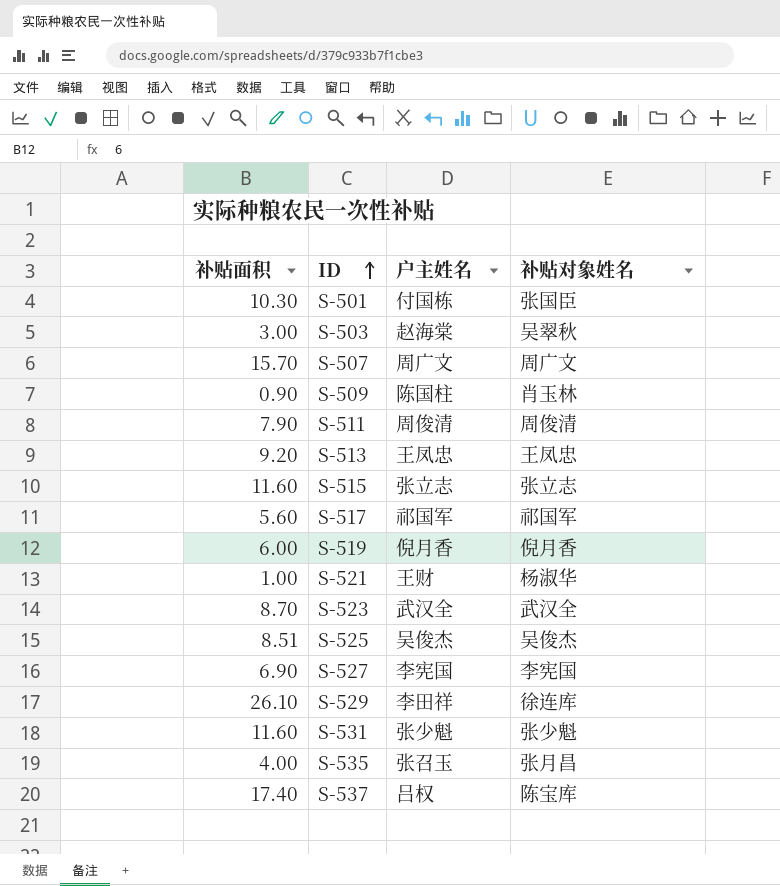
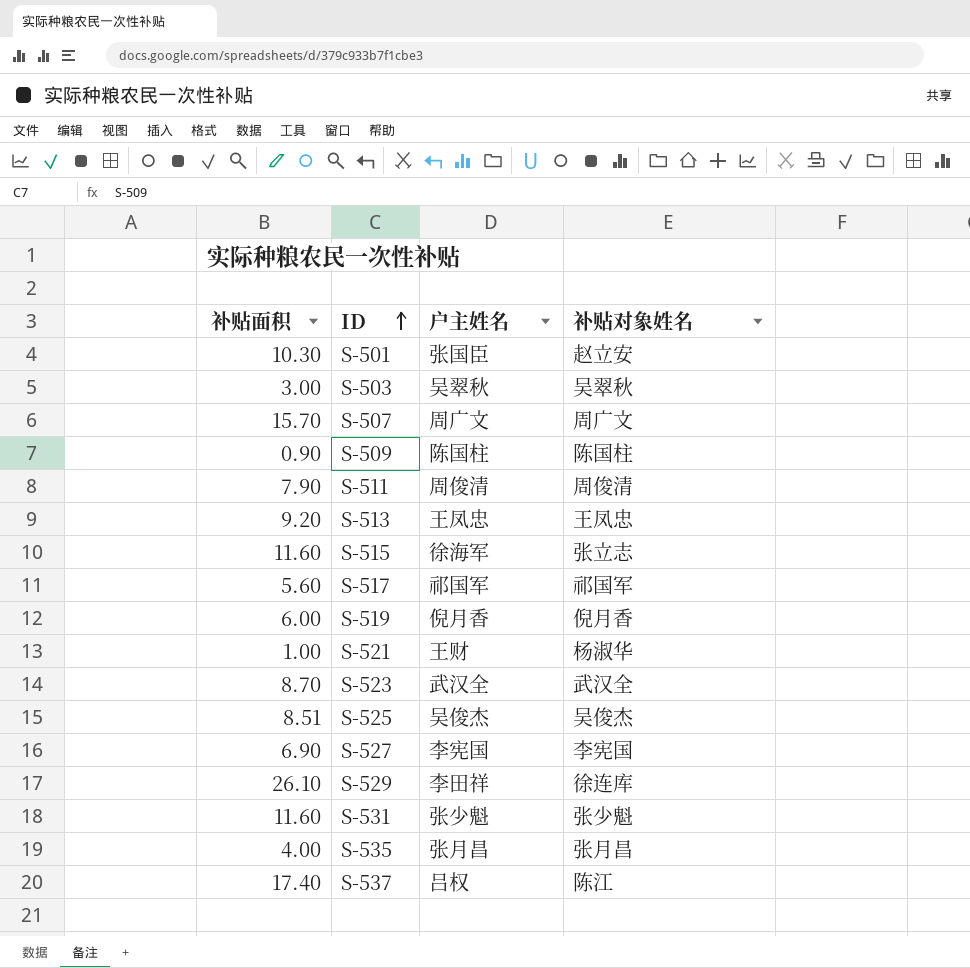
S-501 | 户主姓名: 付国栋 -> 张国臣
S-501 | 补贴对象姓名: 张国臣 -> 赵立安
S-503 | 户主姓名: 赵海棠 -> 吴翠秋
S-509 | 补贴对象姓名: 肖玉林 -> 陈国柱
S-515 | 户主姓名: 张立志 -> 徐海军
S-535 | 户主姓名: 张召玉 -> 张月昌
S-537 | 补贴对象姓名: 陈宝库 -> 陈江

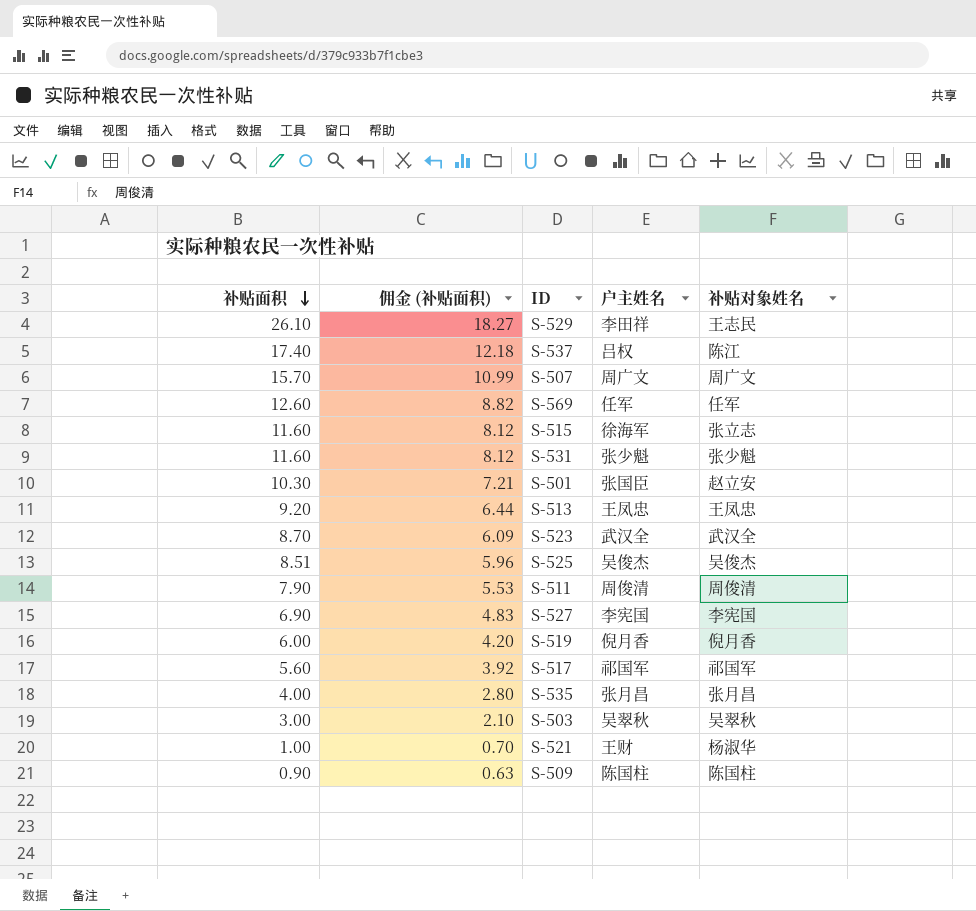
row order: ID ascending -> 补贴面积 descending
column 佣金 (补贴面积) | formula: none -> [补贴面积] * 0.7
S-529 | 补贴对象姓名: 徐连库 -> 王志民
row S-569: none -> 12.60 | 8.82 | 任军 | 任军

